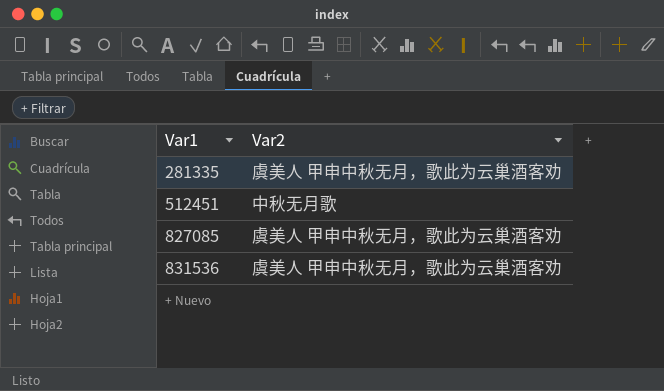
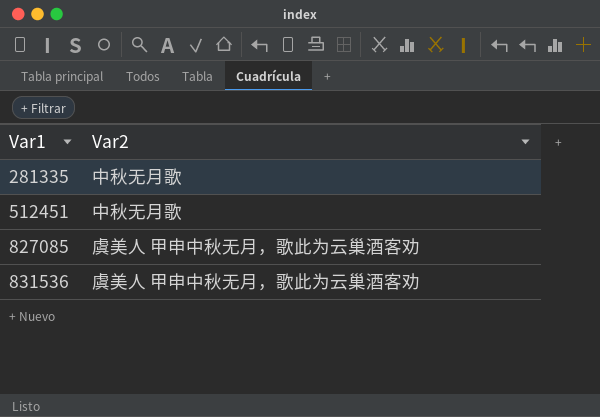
281335 | Var2: 虞美人 甲申中秋无月，歌此为云巢酒客劝 -> 中秋无月歌

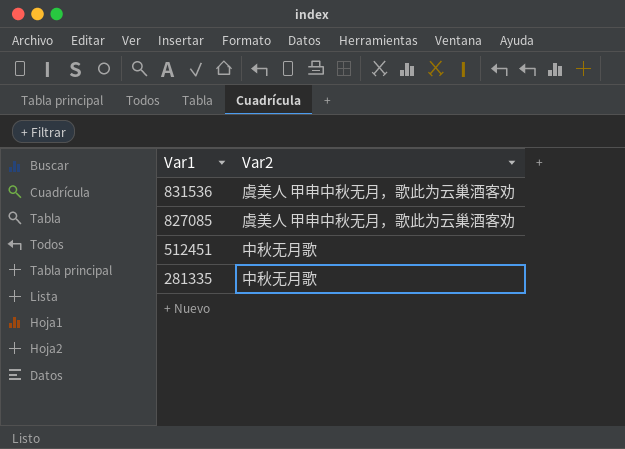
row order: Var1 ascending -> Var1 descending

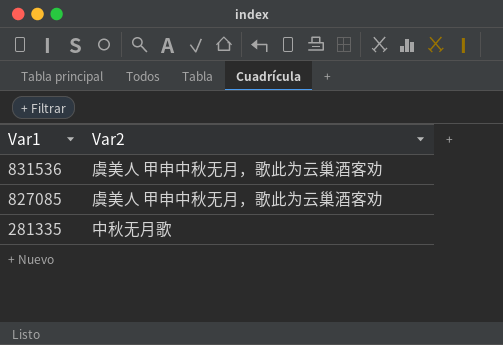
row 512451: 中秋无月歌 -> none

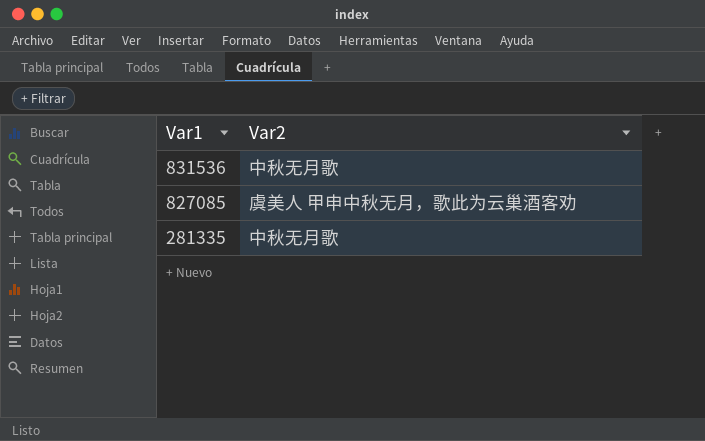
831536 | Var2: 虞美人 甲申中秋无月，歌此为云巢酒客劝 -> 中秋无月歌

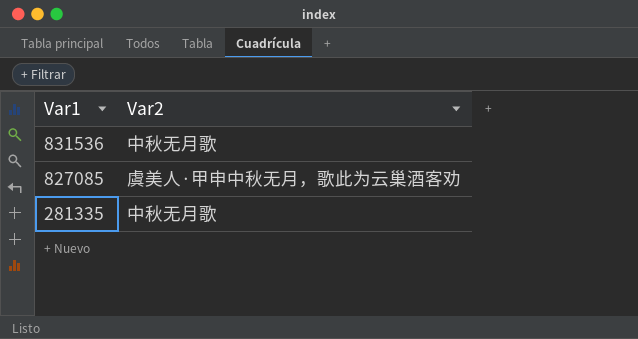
827085 | Var2: 虞美人 甲申中秋无月，歌此为云巢酒客劝 -> 虞美人·甲申中秋无月，歌此为云巢酒客劝

